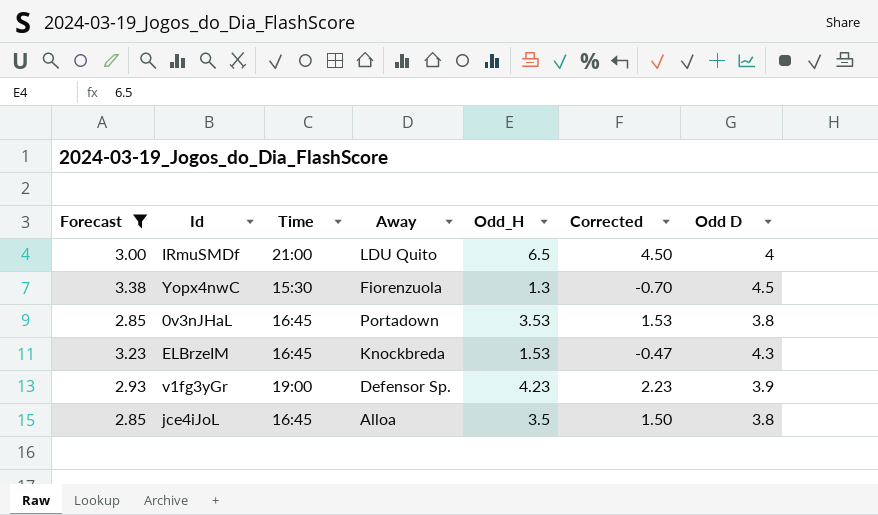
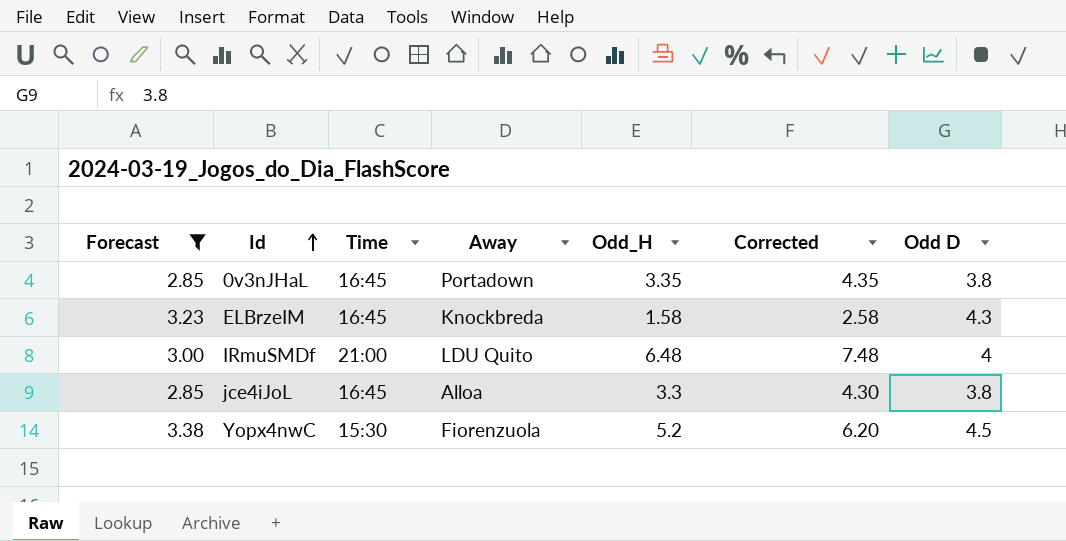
row order: none -> Id ascending
column Corrected | formula: [Odd_H] - 2 -> [Odd_H] + 1
row v1fg3yGr: 2.93 | 19:00 | Defensor Sp. | 4.23 | 2.23 | 3.9 -> none
0v3nJHaL | Odd_H: 3.53 -> 3.35
ELBrzeIM | Odd_H: 1.53 -> 1.58
IRmuSMDf | Odd_H: 6.5 -> 6.48
jce4iJoL | Odd_H: 3.5 -> 3.3
Yopx4nwC | Odd_H: 1.3 -> 5.2

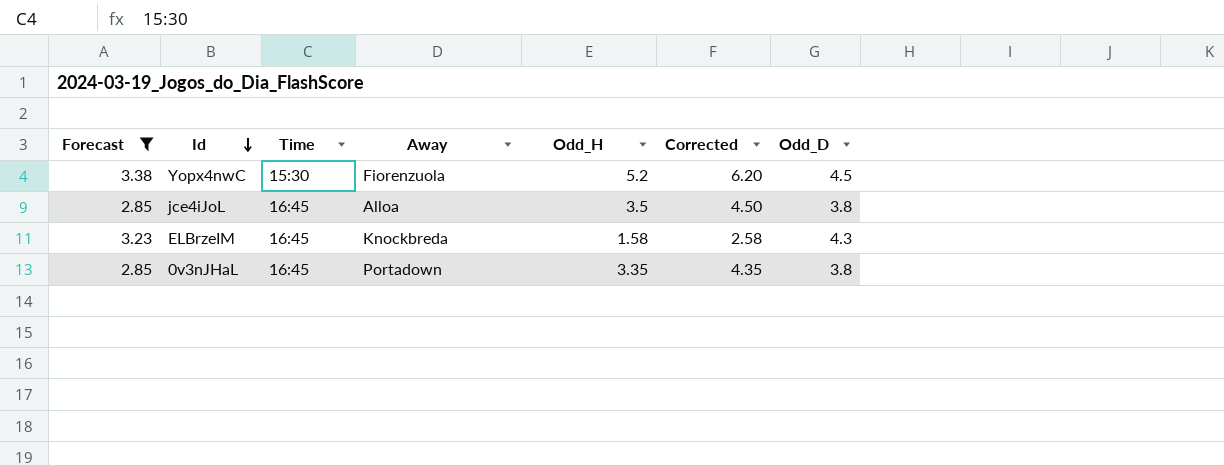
row order: Id ascending -> Id descending
column name: Odd D -> Odd_D
row IRmuSMDf: 3.00 | 21:00 | LDU Quito | 6.48 | 7.48 | 4 -> none
jce4iJoL | Odd_H: 3.3 -> 3.5
jce4iJoL | Corrected: 4.30 -> 4.50

